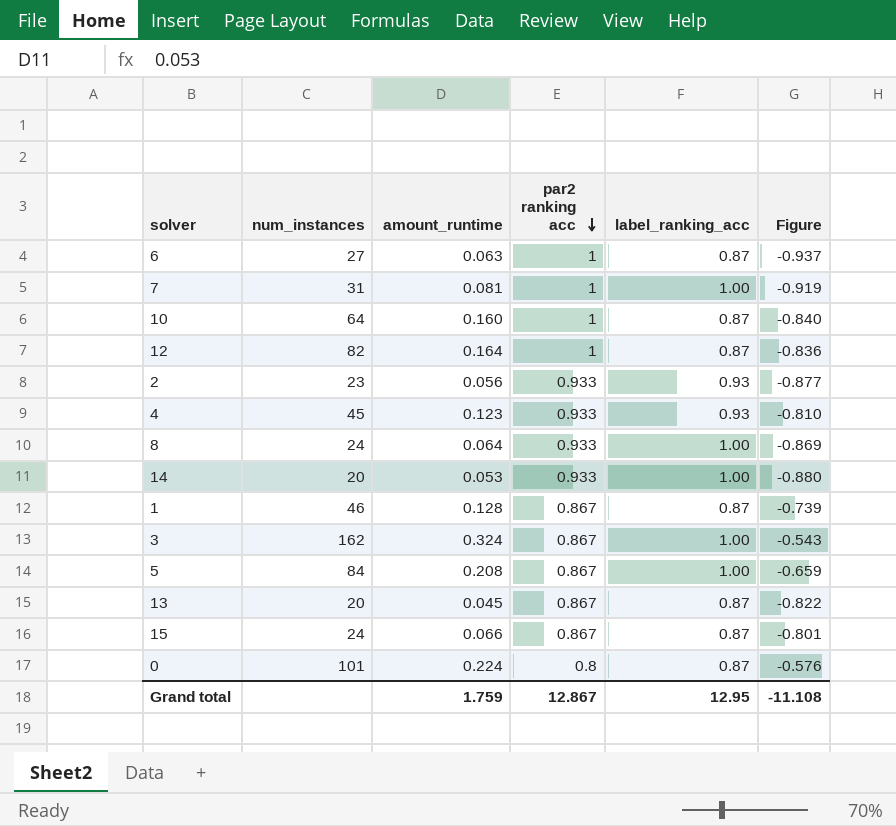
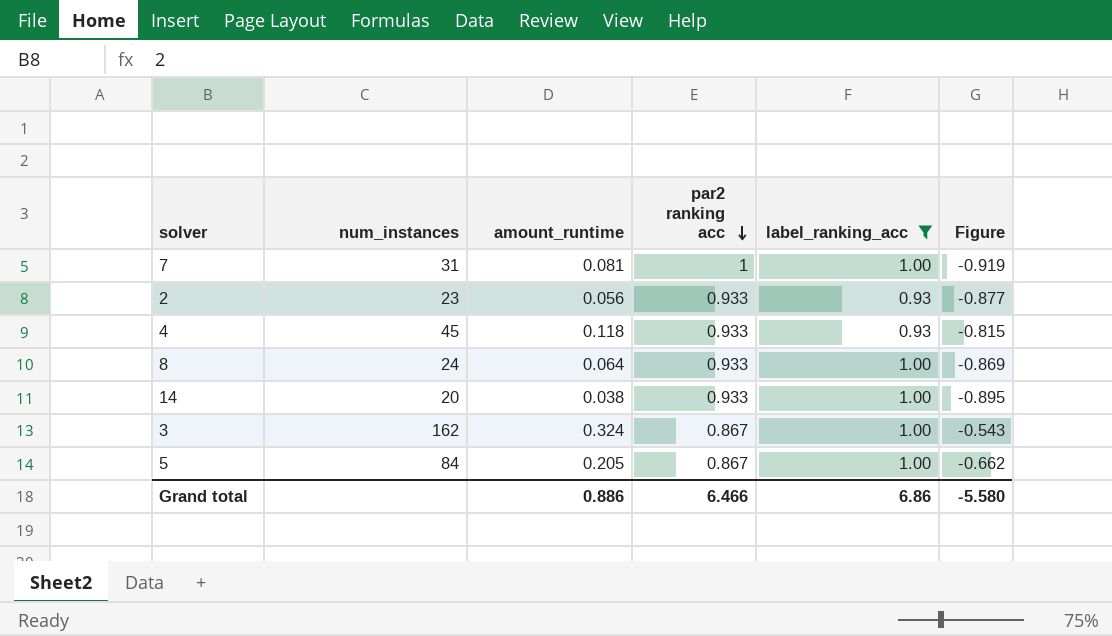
filter: none -> label_ranking_acc != 0.87
4 | amount_runtime: 0.123 -> 0.118
4 | Figure: -0.810 -> -0.815
14 | amount_runtime: 0.053 -> 0.038
14 | Figure: -0.880 -> -0.895
5 | amount_runtime: 0.208 -> 0.205
5 | Figure: -0.659 -> -0.662
Grand total | amount_runtime: 1.759 -> 0.886
Grand total | par2 ranking acc: 12.867 -> 6.466
Grand total | label_ranking_acc: 12.95 -> 6.86
Grand total | Figure: -11.108 -> -5.580

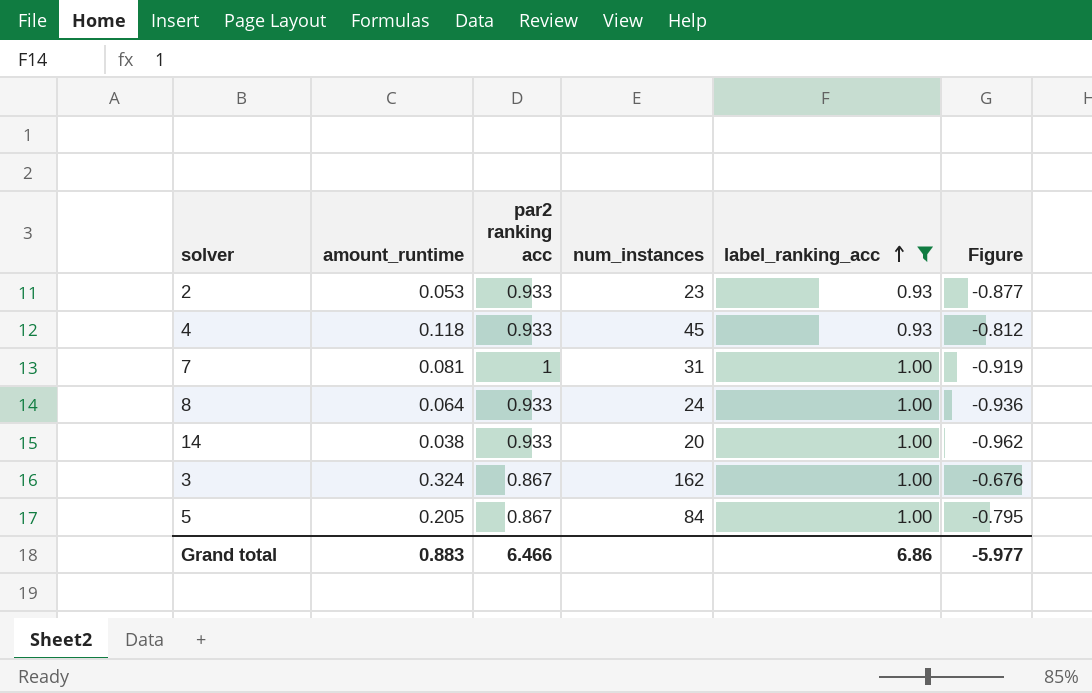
row order: par2 ranking acc descending -> label_ranking_acc ascending
column num_instances | position: 2 -> 4
column Figure | formula: [amount_runtime] - [par2 ranking acc] -> [amount_runtime] - [label_ranking_acc]
2 | amount_runtime: 0.056 -> 0.053
Grand total | amount_runtime: 0.886 -> 0.883
Grand total | Figure: -5.580 -> -5.977

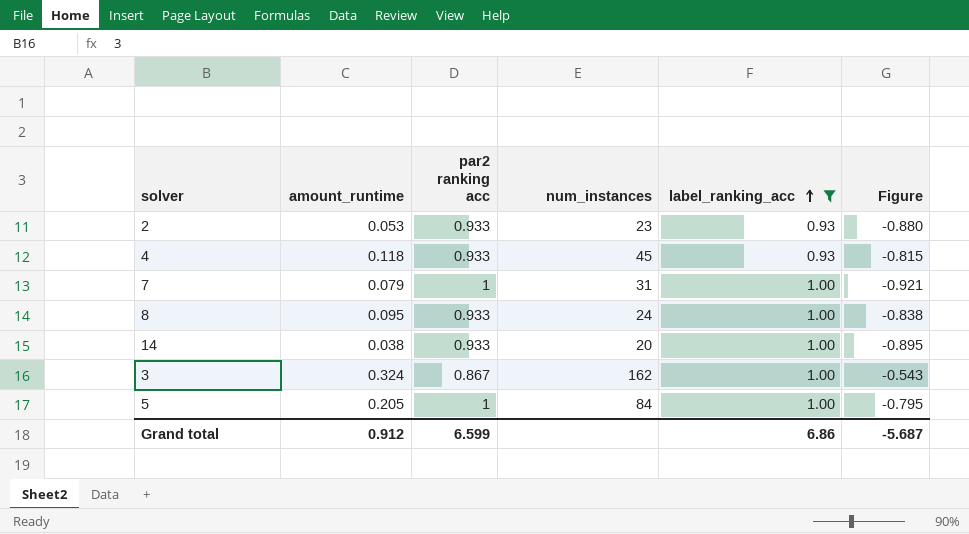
column Figure | formula: [amount_runtime] - [label_ranking_acc] -> [amount_runtime] - [par2 ranking acc]
7 | amount_runtime: 0.081 -> 0.079
8 | amount_runtime: 0.064 -> 0.095
5 | par2 ranking acc: 0.867 -> 1
Grand total | amount_runtime: 0.883 -> 0.912
Grand total | par2 ranking acc: 6.466 -> 6.599
Grand total | Figure: -5.977 -> -5.687

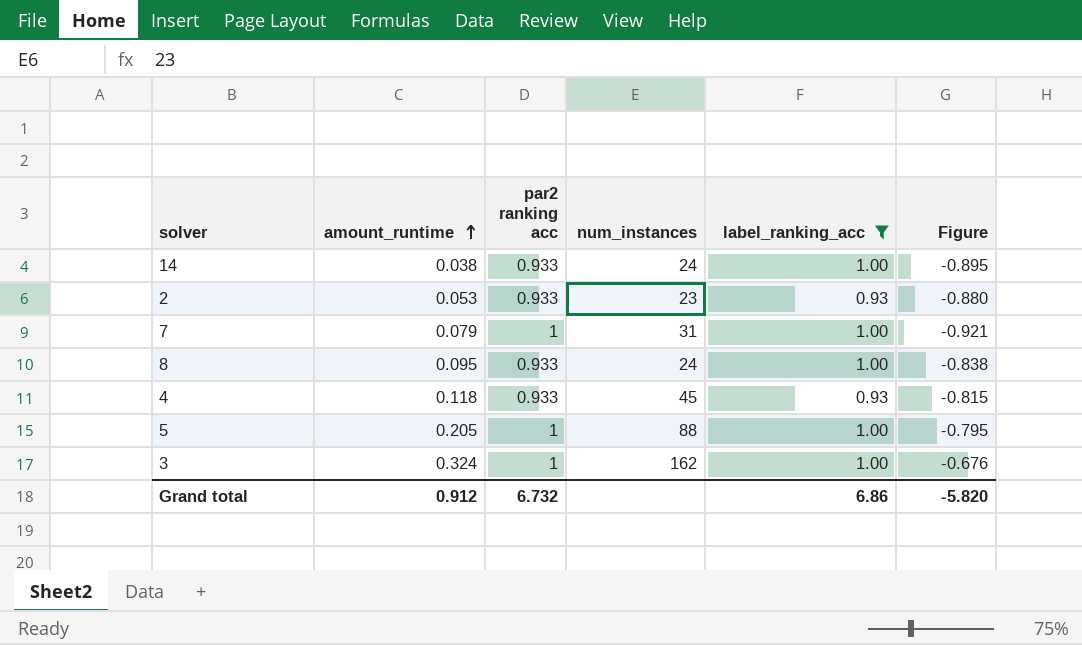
row order: label_ranking_acc ascending -> amount_runtime ascending
14 | num_instances: 20 -> 24
5 | num_instances: 84 -> 88
3 | par2 ranking acc: 0.867 -> 1
3 | Figure: -0.543 -> -0.676
Grand total | par2 ranking acc: 6.599 -> 6.732
Grand total | Figure: -5.687 -> -5.820

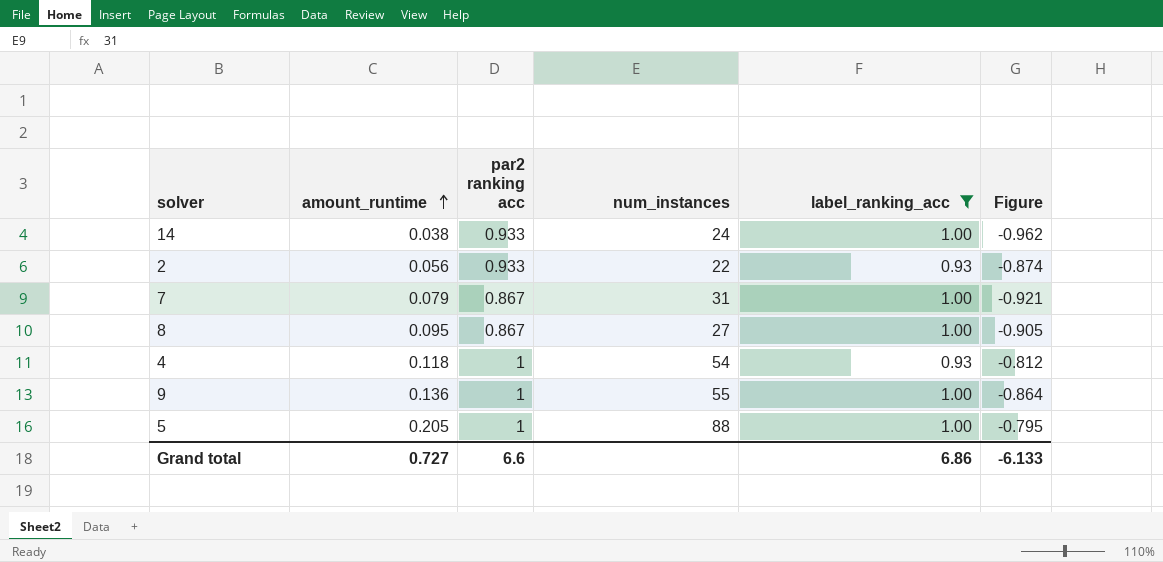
column Figure | formula: [amount_runtime] - [par2 ranking acc] -> [amount_runtime] - [label_ranking_acc]
row 3: 0.324 | 1 | 162 | 1.00 | -0.676 -> none
2 | amount_runtime: 0.053 -> 0.056
2 | num_instances: 23 -> 22
7 | par2 ranking acc: 1 -> 0.867
8 | par2 ranking acc: 0.933 -> 0.867
8 | num_instances: 24 -> 27
4 | par2 ranking acc: 0.933 -> 1
4 | num_instances: 45 -> 54
row 9: none -> 0.136 | 1 | 55 | 1.00 | -0.864
Grand total | amount_runtime: 0.912 -> 0.727
Grand total | par2 ranking acc: 6.732 -> 6.6
Grand total | Figure: -5.820 -> -6.133

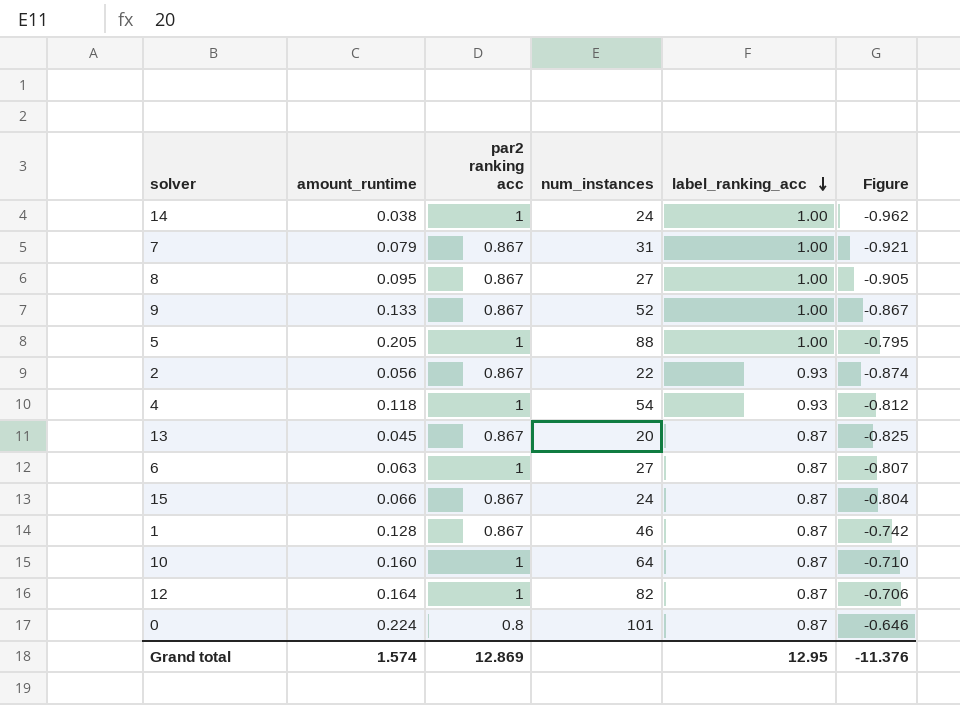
filter: label_ranking_acc != 0.87 -> none
row order: amount_runtime ascending -> label_ranking_acc descending
14 | par2 ranking acc: 0.933 -> 1
9 | amount_runtime: 0.136 -> 0.133
9 | par2 ranking acc: 1 -> 0.867
9 | num_instances: 55 -> 52
9 | Figure: -0.864 -> -0.867
2 | par2 ranking acc: 0.933 -> 0.867
Grand total | amount_runtime: 0.727 -> 1.574
Grand total | par2 ranking acc: 6.6 -> 12.869
Grand total | label_ranking_acc: 6.86 -> 12.95
Grand total | Figure: -6.133 -> -11.376

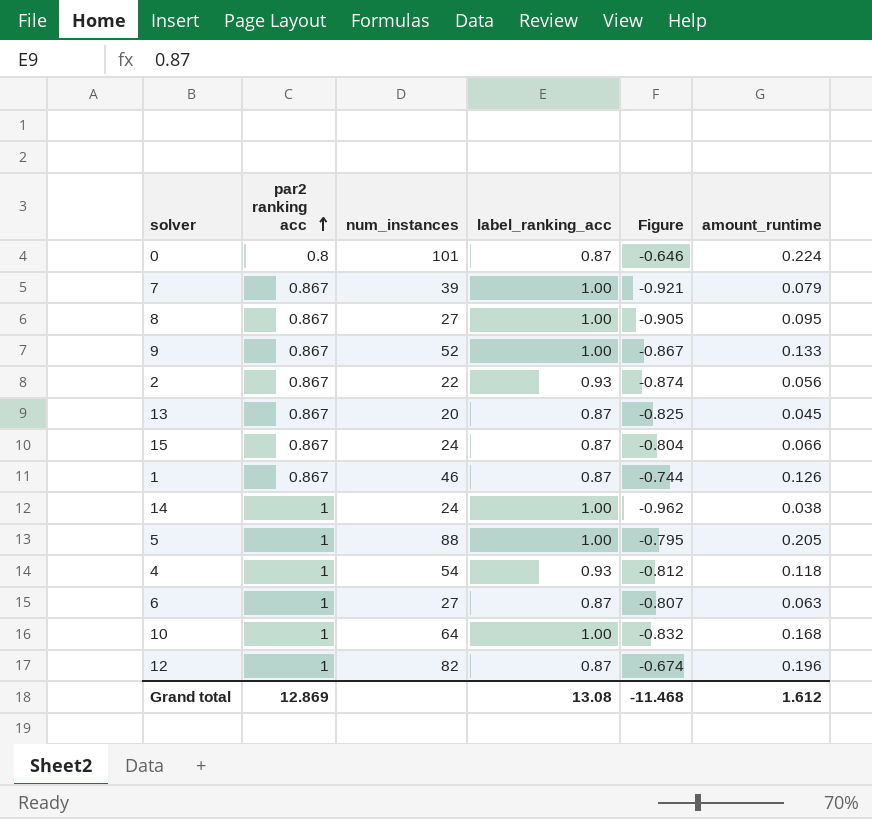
row order: label_ranking_acc descending -> par2 ranking acc ascending
column amount_runtime | position: 2 -> 6
7 | num_instances: 31 -> 39
1 | Figure: -0.742 -> -0.744
1 | amount_runtime: 0.128 -> 0.126
10 | label_ranking_acc: 0.87 -> 1.00
10 | Figure: -0.710 -> -0.832
10 | amount_runtime: 0.160 -> 0.168
12 | Figure: -0.706 -> -0.674
12 | amount_runtime: 0.164 -> 0.196
Grand total | label_ranking_acc: 12.95 -> 13.08
Grand total | Figure: -11.376 -> -11.468
Grand total | amount_runtime: 1.574 -> 1.612

